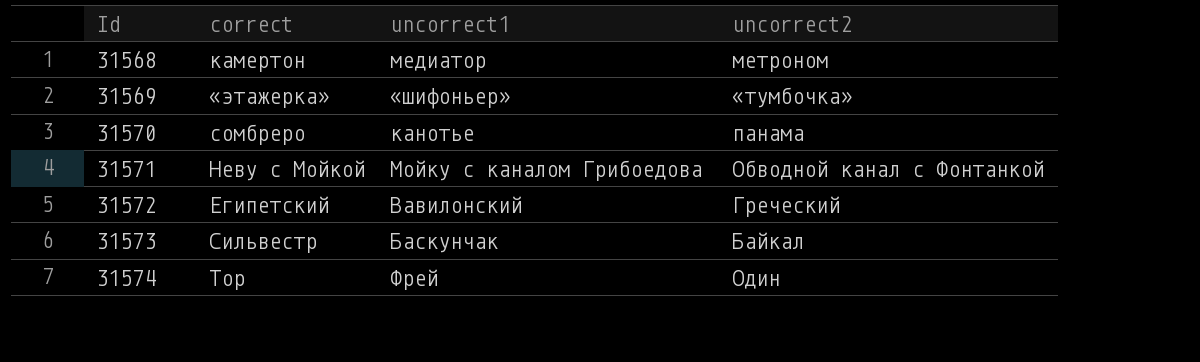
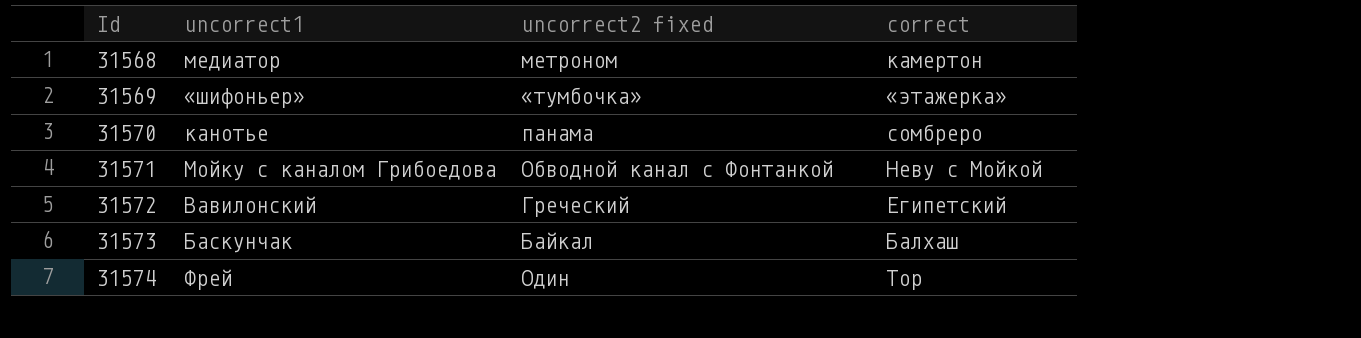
column name: uncorrect2 -> uncorrect2 fixed
column correct | position: 2 -> 4
31573 | correct: Сильвестр -> Балхаш

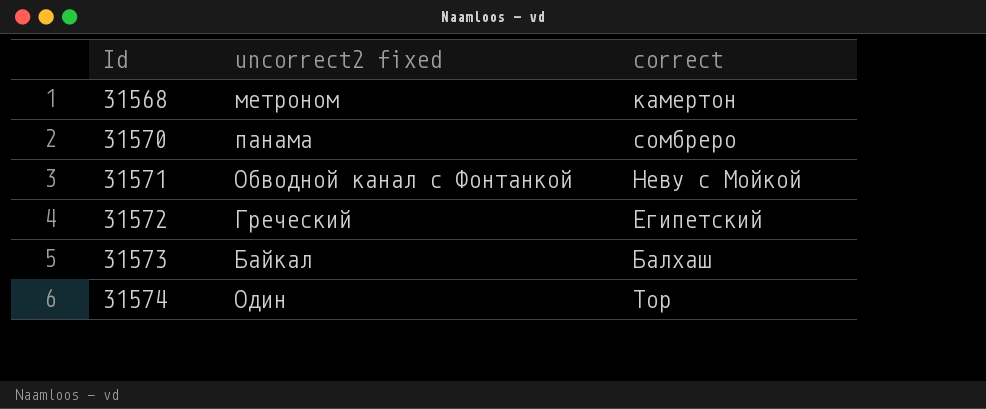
column uncorrect1 | position: 2 -> none
row 31569: «шифоньер» | «тумбочка» | «этажерка» -> none

